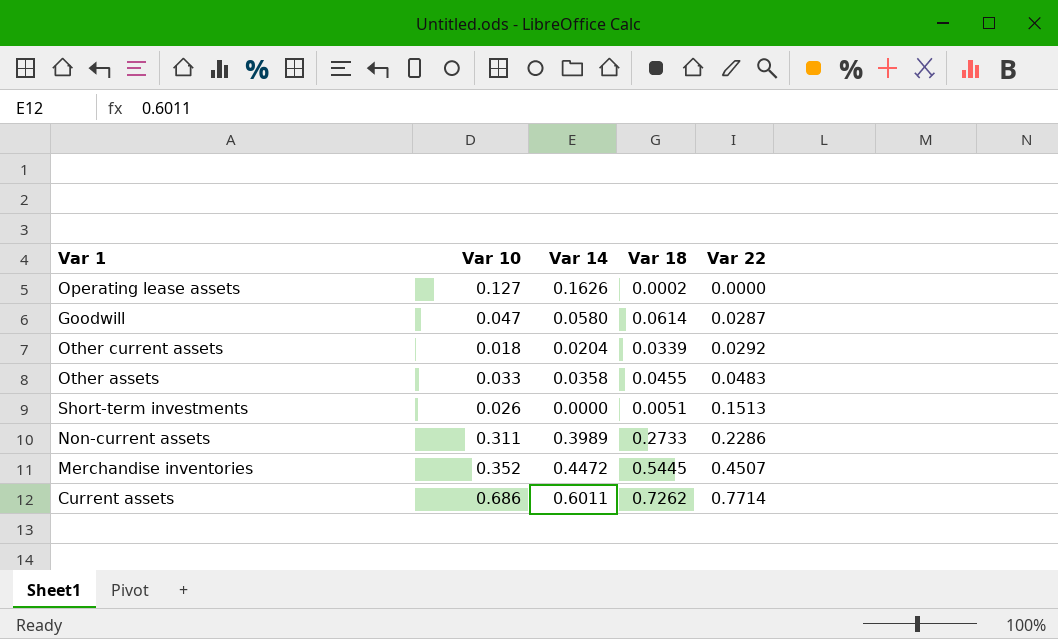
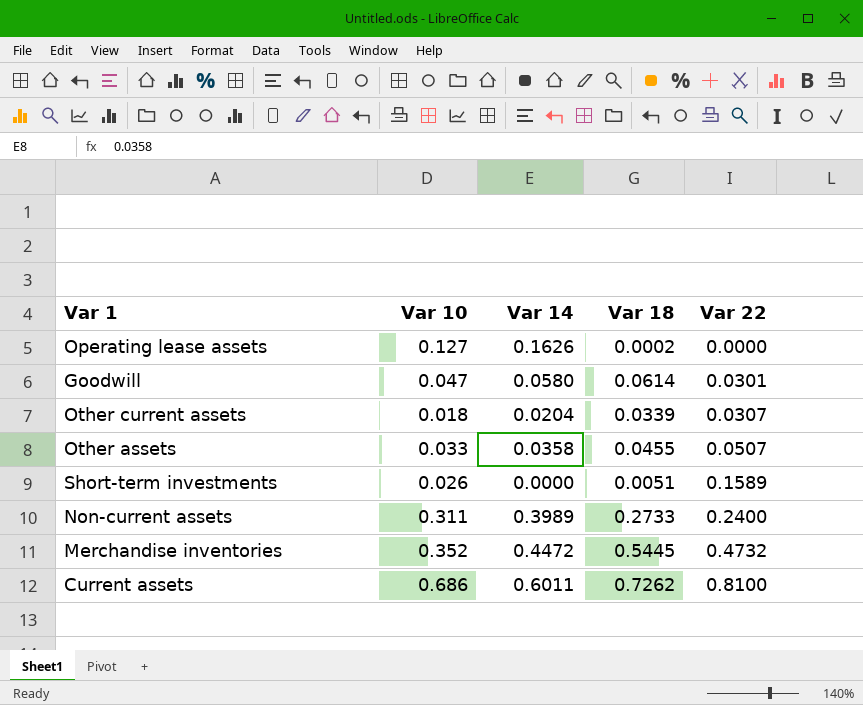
Goodwill | Var 22: 0.0287 -> 0.0301
Other current assets | Var 22: 0.0292 -> 0.0307
Other assets | Var 22: 0.0483 -> 0.0507
Short-term investments | Var 22: 0.1513 -> 0.1589
Non-current assets | Var 22: 0.2286 -> 0.2400
Merchandise inventories | Var 22: 0.4507 -> 0.4732
Current assets | Var 22: 0.7714 -> 0.8100

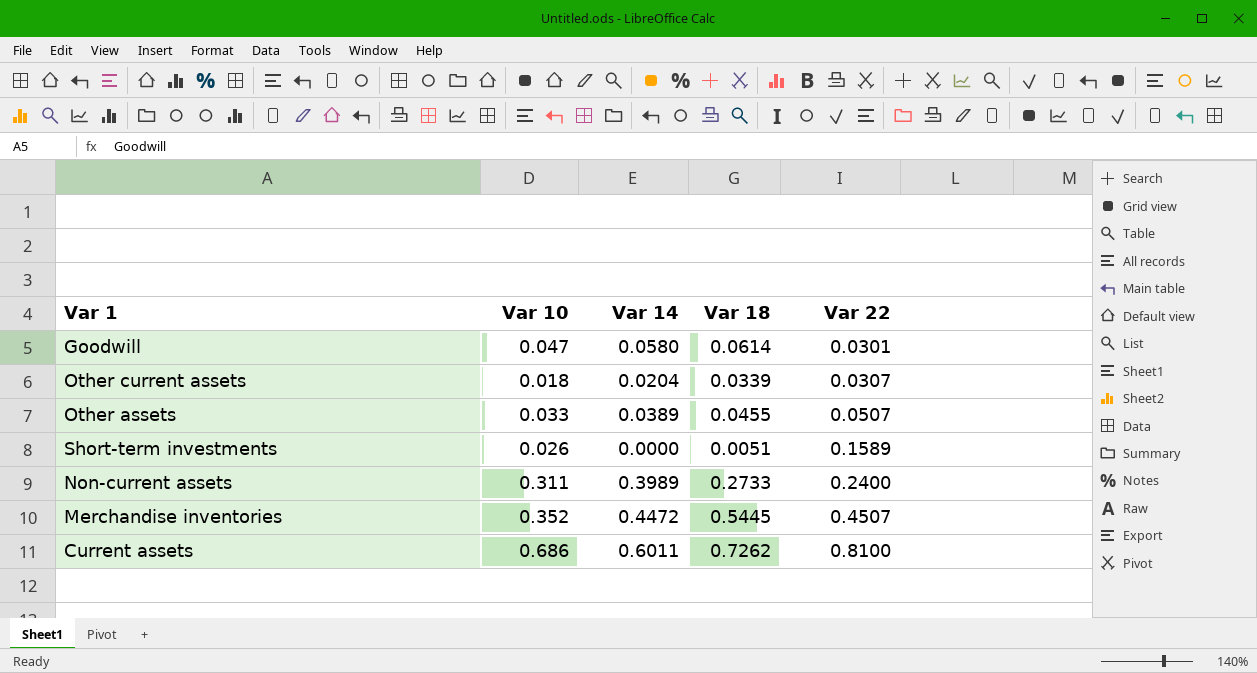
row Operating lease assets: 0.127 | 0.1626 | 0.0002 | 0.0000 -> none
Other assets | Var 14: 0.0358 -> 0.0389
Merchandise inventories | Var 22: 0.4732 -> 0.4507

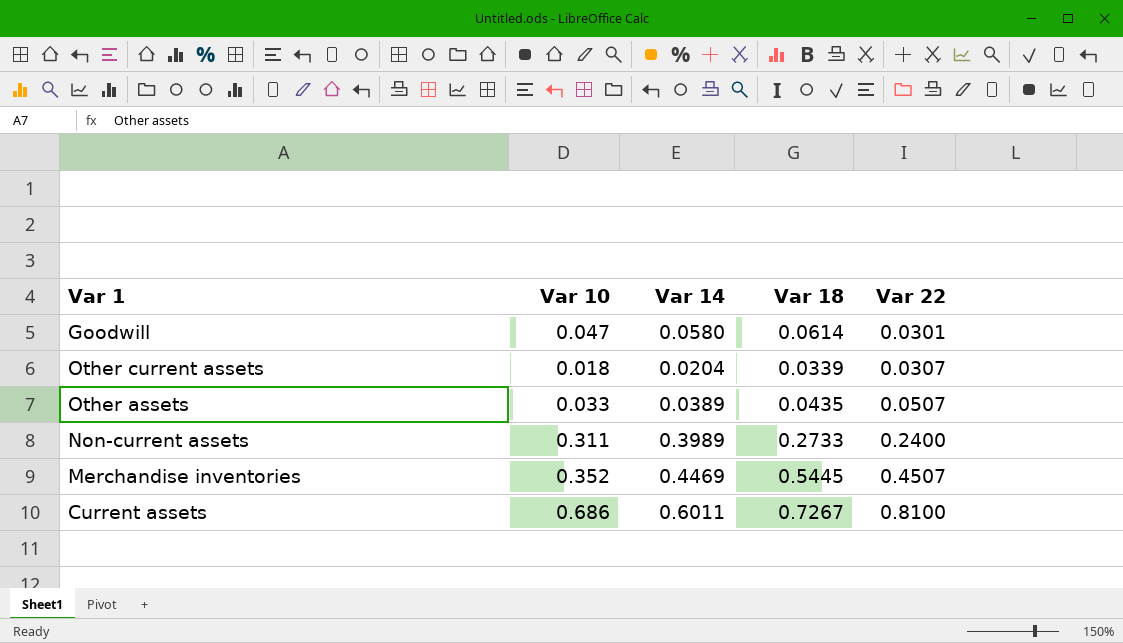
row Short-term investments: 0.026 | 0.0000 | 0.0051 | 0.1589 -> none
Other assets | Var 18: 0.0455 -> 0.0435
Merchandise inventories | Var 14: 0.4472 -> 0.4469
Current assets | Var 18: 0.7262 -> 0.7267

